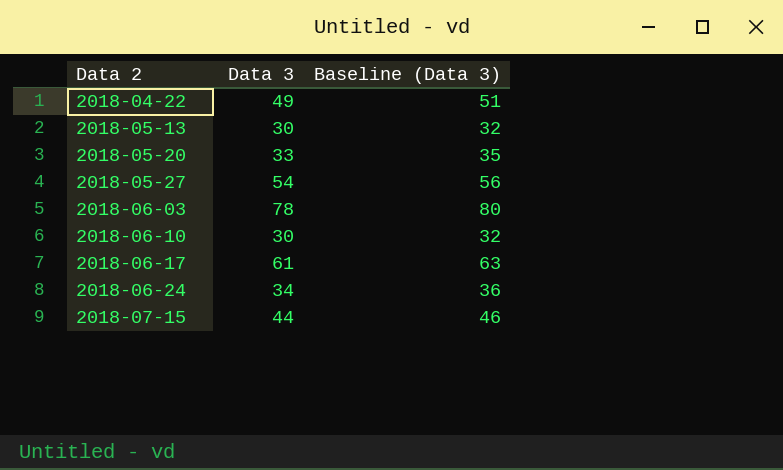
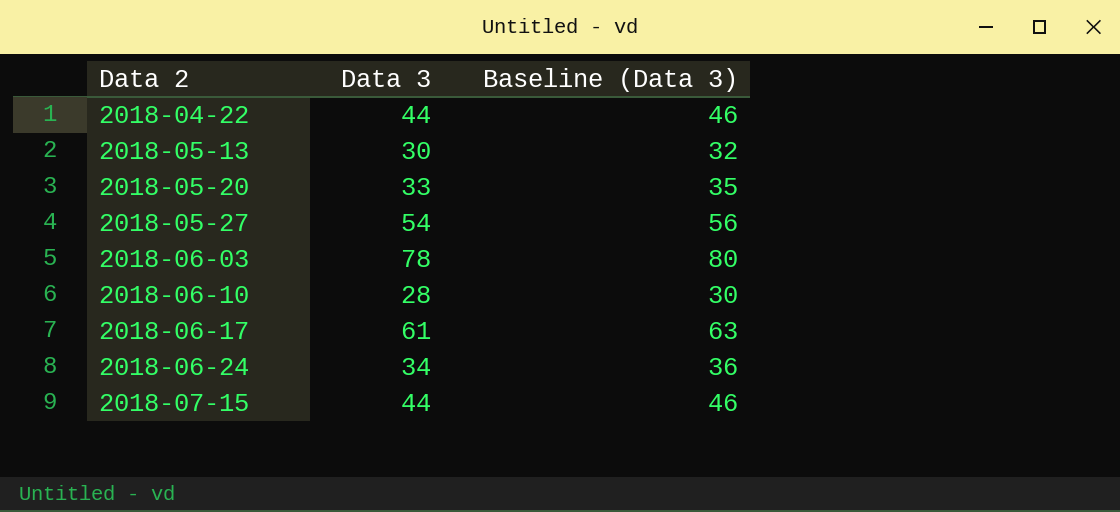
2018-04-22 | Data 3: 49 -> 44
2018-04-22 | Baseline (Data 3): 51 -> 46
2018-06-10 | Data 3: 30 -> 28
2018-06-10 | Baseline (Data 3): 32 -> 30

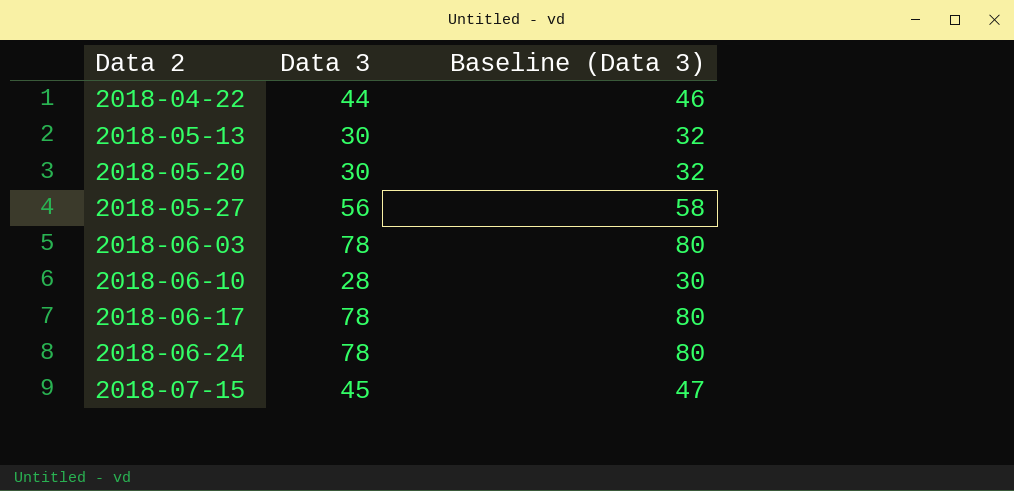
2018-05-20 | Data 3: 33 -> 30
2018-05-20 | Baseline (Data 3): 35 -> 32
2018-05-27 | Data 3: 54 -> 56
2018-05-27 | Baseline (Data 3): 56 -> 58
2018-06-17 | Data 3: 61 -> 78
2018-06-17 | Baseline (Data 3): 63 -> 80
2018-06-24 | Data 3: 34 -> 78
2018-06-24 | Baseline (Data 3): 36 -> 80
2018-07-15 | Data 3: 44 -> 45
2018-07-15 | Baseline (Data 3): 46 -> 47

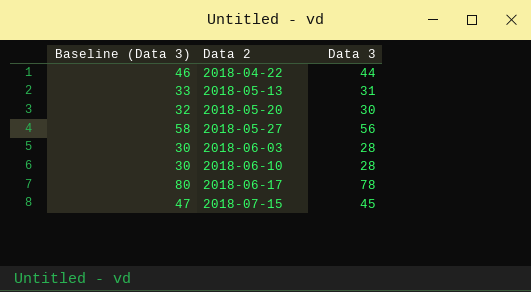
column Baseline (Data 3) | position: 3 -> 1
row 2018-06-24: 78 | 80 -> none
2018-05-13 | Baseline (Data 3): 32 -> 33
2018-05-13 | Data 3: 30 -> 31
2018-06-03 | Baseline (Data 3): 80 -> 30
2018-06-03 | Data 3: 78 -> 28

